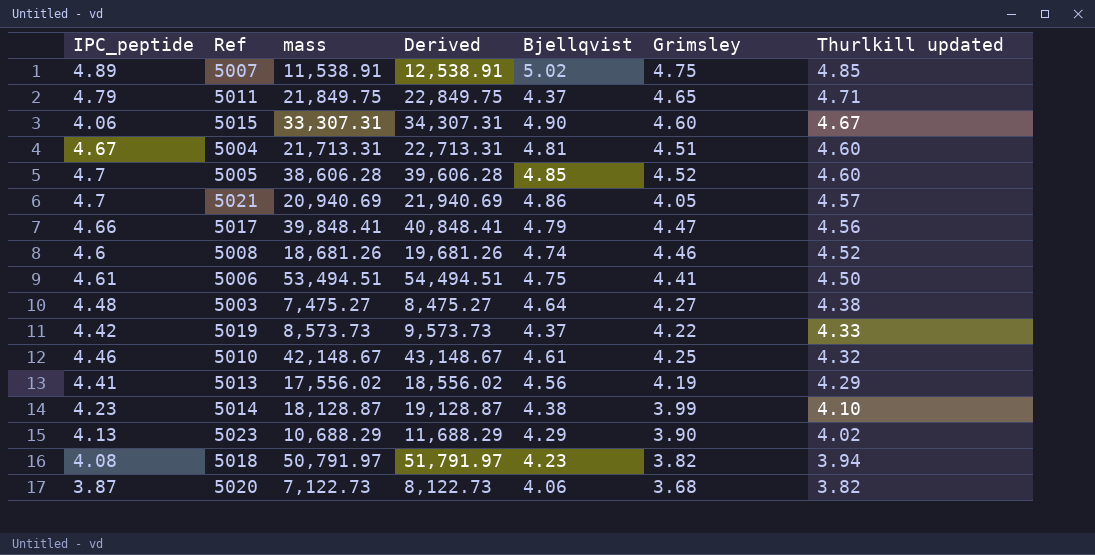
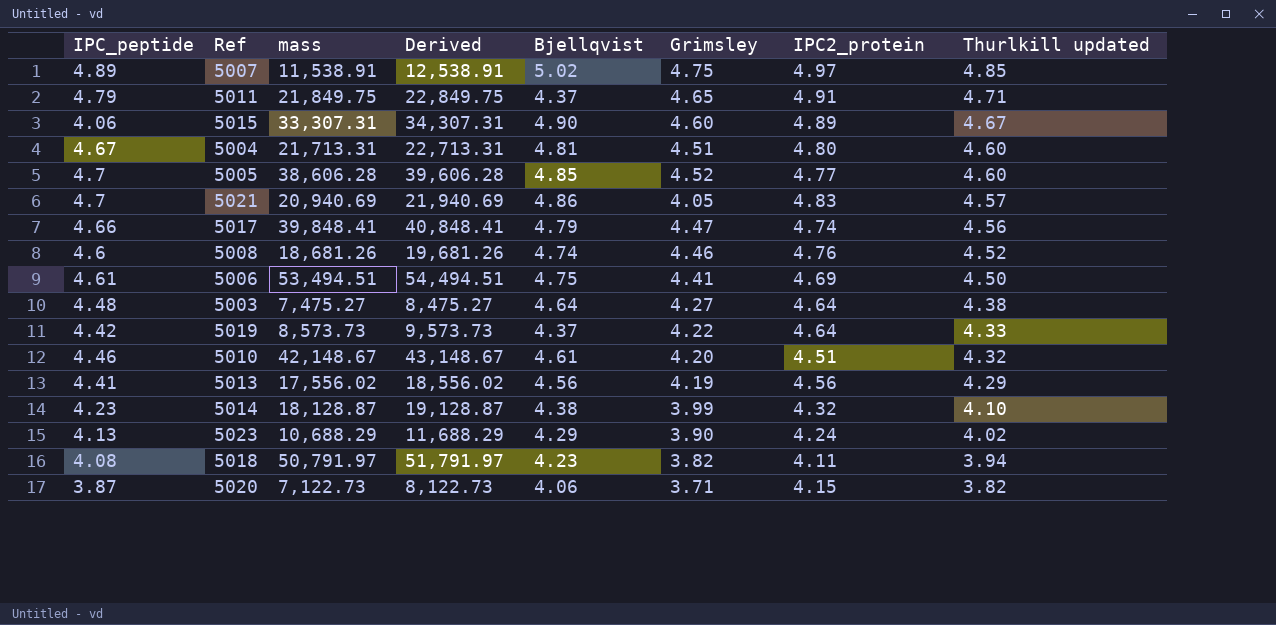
column IPC2_protein | position: none -> 7
5010 | Grimsley: 4.25 -> 4.20
5020 | Grimsley: 3.68 -> 3.71

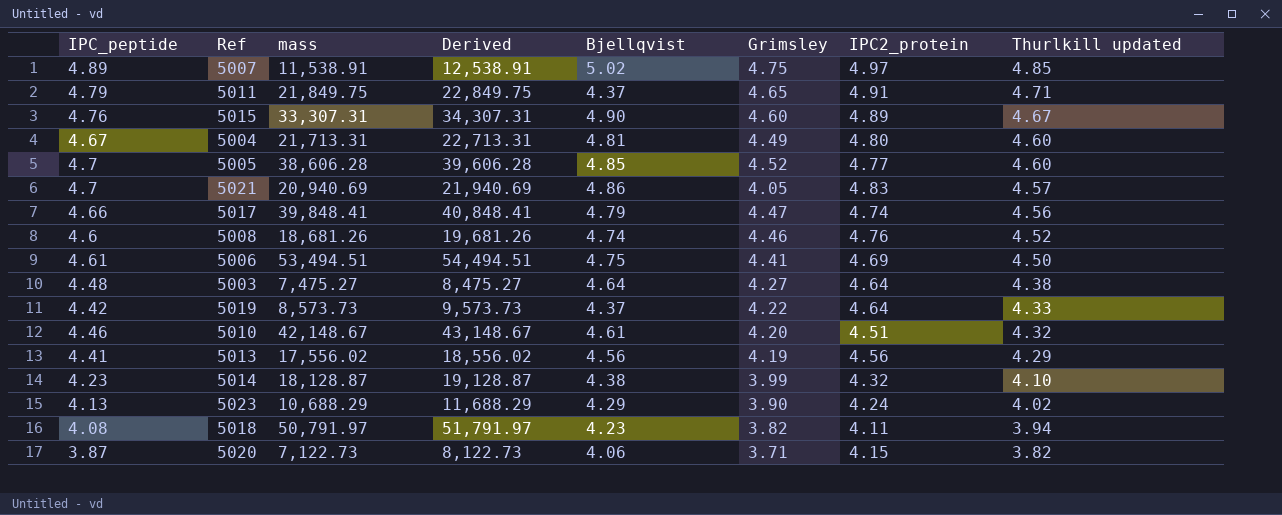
5015 | IPC_peptide: 4.06 -> 4.76
5004 | Grimsley: 4.51 -> 4.49

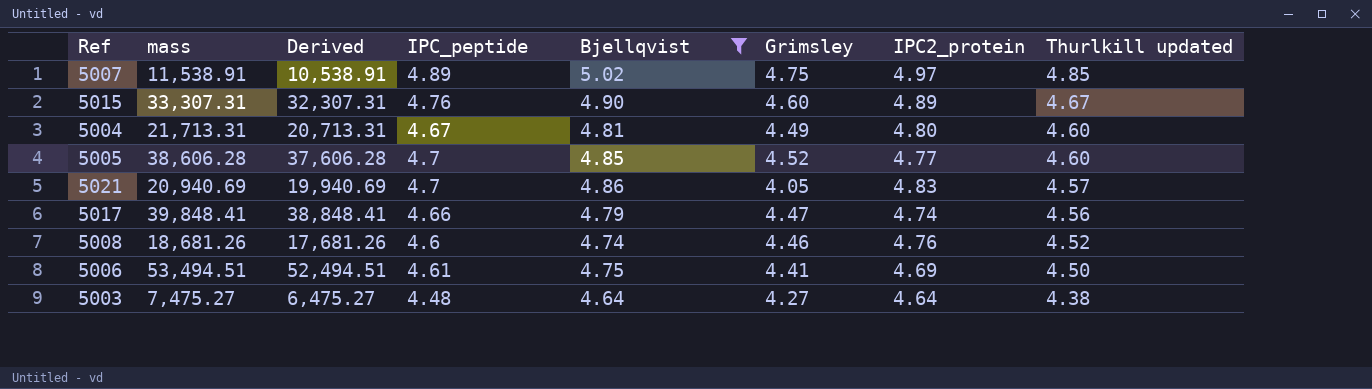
filter: none -> Bjellqvist >= 4.64
column Derived | formula: [mass] + 1000 -> [mass] - 1000
column IPC_peptide | position: 1 -> 4

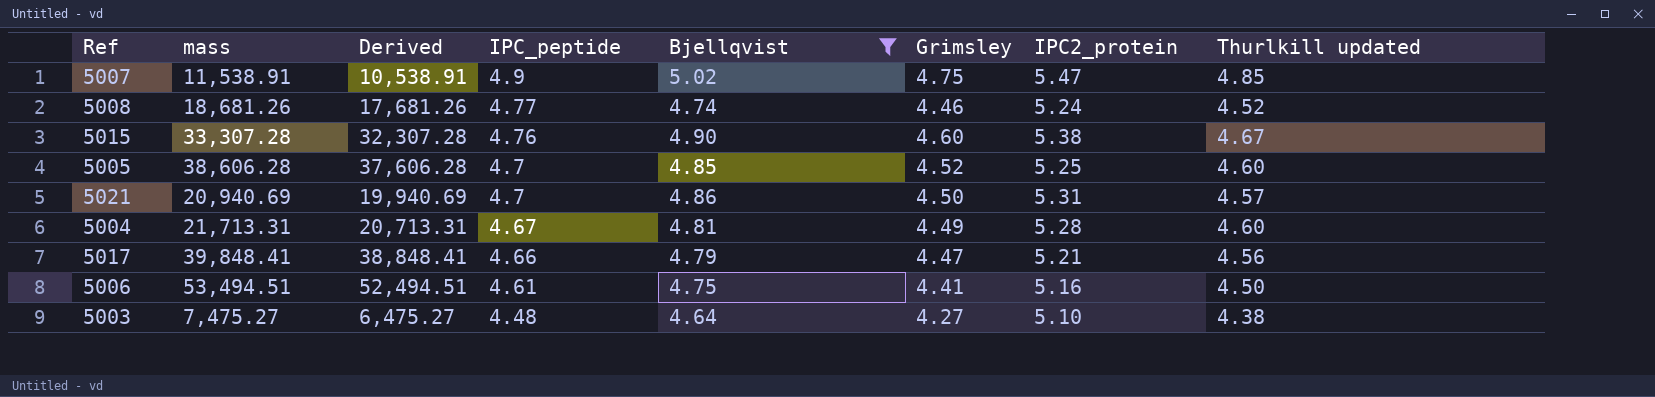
row order: Thurlkill updated descending -> IPC_peptide descending
5007 | IPC_peptide: 4.89 -> 4.9
5007 | IPC2_protein: 4.97 -> 5.47
5008 | IPC_peptide: 4.6 -> 4.77
5008 | IPC2_protein: 4.76 -> 5.24
5015 | mass: 33,307.31 -> 33,307.28
5015 | Derived: 32,307.31 -> 32,307.28
5015 | IPC2_protein: 4.89 -> 5.38
5005 | IPC2_protein: 4.77 -> 5.25
5021 | Grimsley: 4.05 -> 4.50
5021 | IPC2_protein: 4.83 -> 5.31
5004 | IPC2_protein: 4.80 -> 5.28
5017 | IPC2_protein: 4.74 -> 5.21
5006 | IPC2_protein: 4.69 -> 5.16
5003 | IPC2_protein: 4.64 -> 5.10

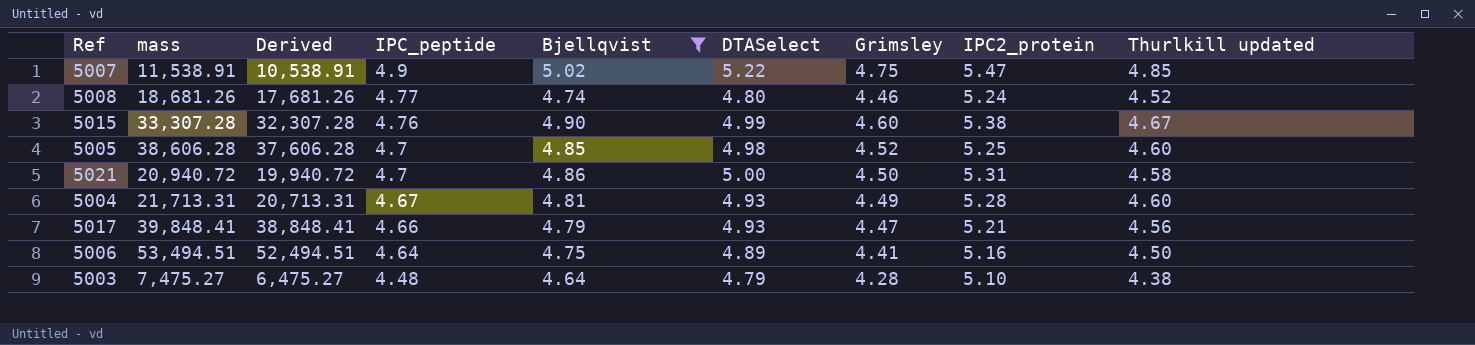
column DTASelect | position: none -> 6
5021 | mass: 20,940.69 -> 20,940.72
5021 | Derived: 19,940.69 -> 19,940.72
5021 | Thurlkill updated: 4.57 -> 4.58
5006 | IPC_peptide: 4.61 -> 4.64
5003 | Grimsley: 4.27 -> 4.28

